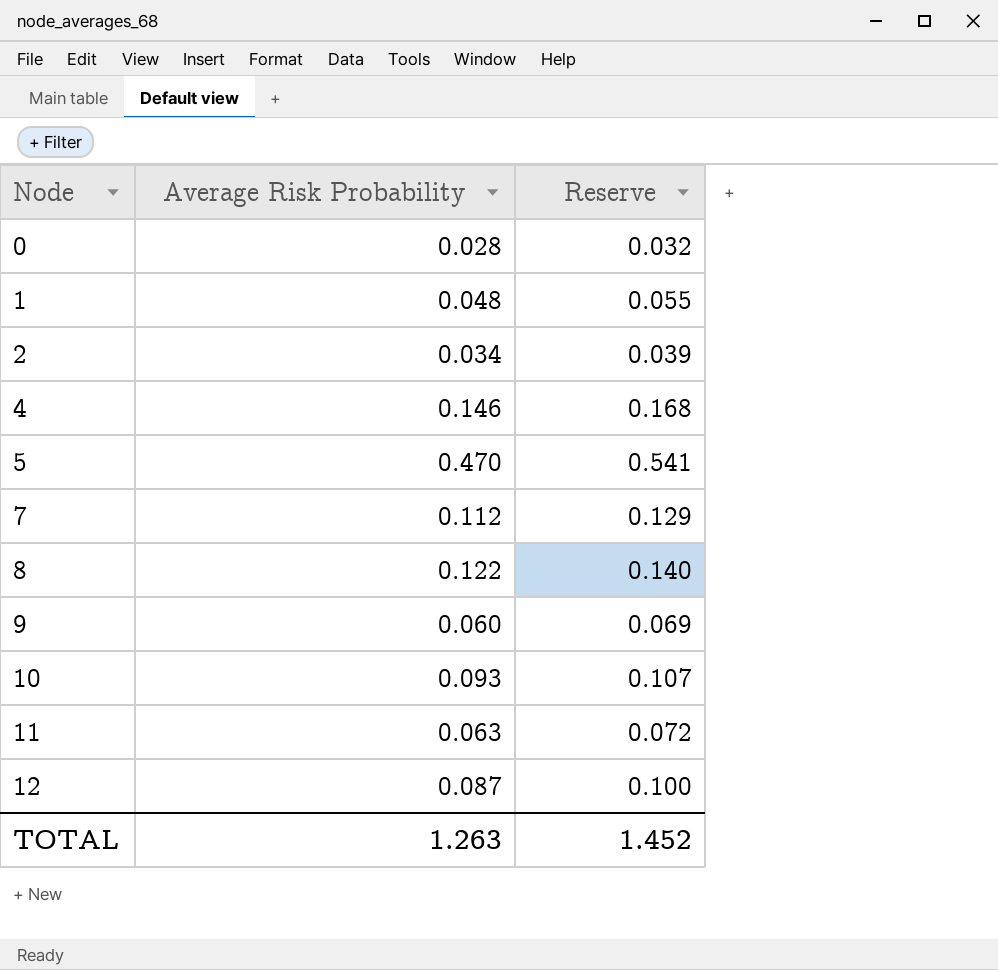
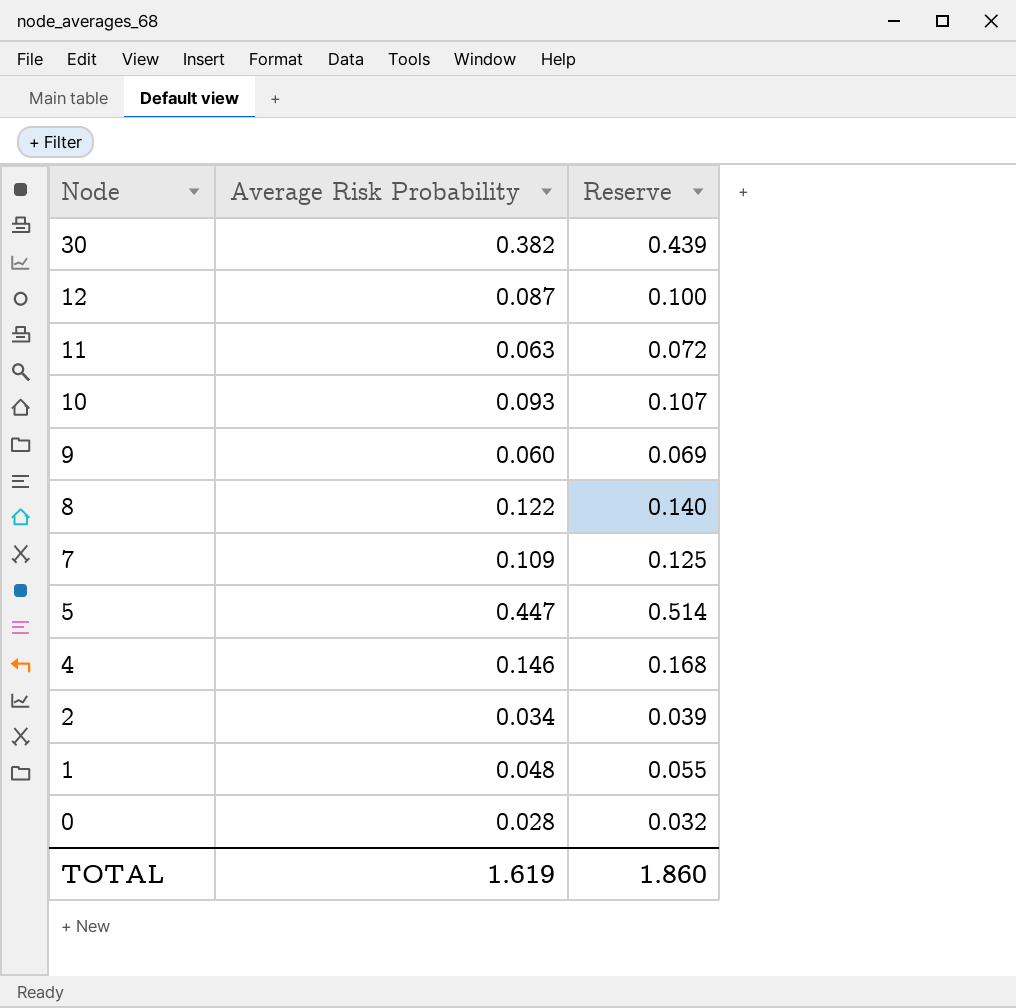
row order: Node ascending -> Node descending
row 30: none -> 0.382 | 0.439
7 | Average Risk Probability: 0.112 -> 0.109
7 | Reserve: 0.129 -> 0.125
5 | Average Risk Probability: 0.470 -> 0.447
5 | Reserve: 0.541 -> 0.514
TOTAL | Average Risk Probability: 1.263 -> 1.619
TOTAL | Reserve: 1.452 -> 1.860

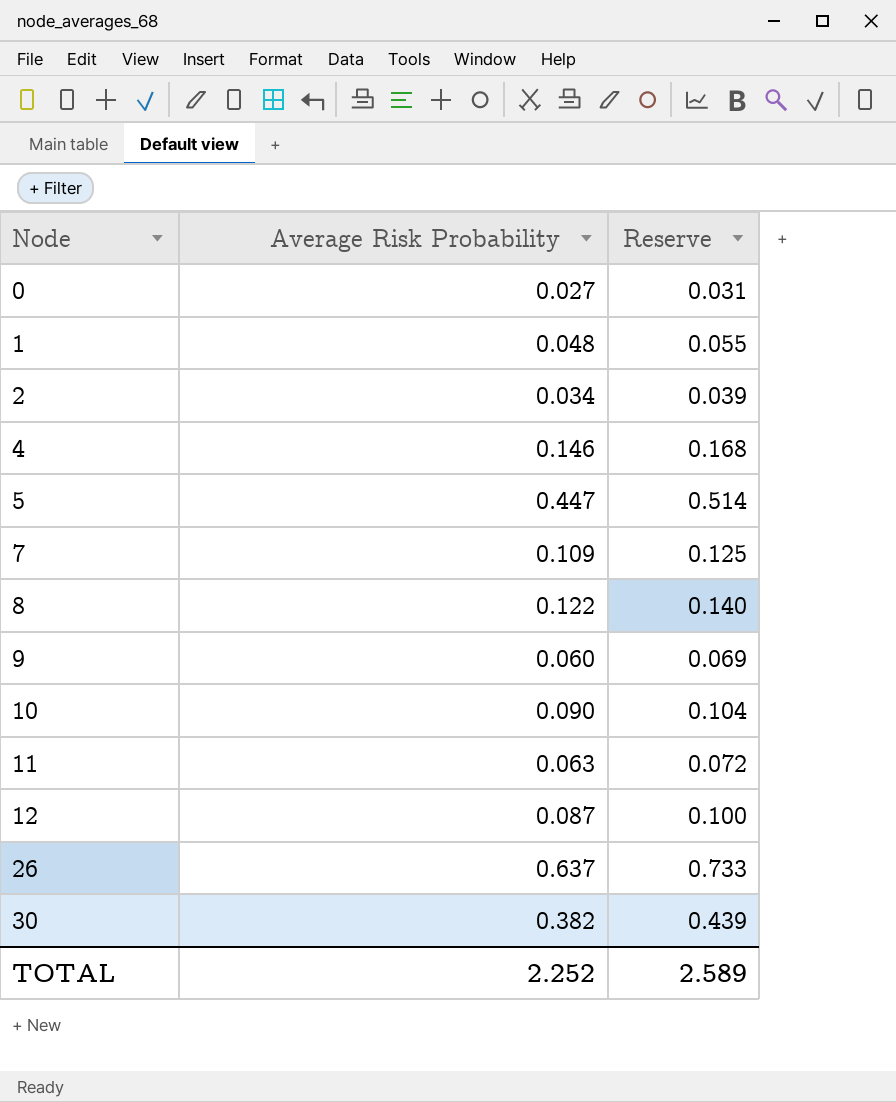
row order: Node descending -> Node ascending
0 | Average Risk Probability: 0.028 -> 0.027
0 | Reserve: 0.032 -> 0.031
10 | Average Risk Probability: 0.093 -> 0.090
10 | Reserve: 0.107 -> 0.104
row 26: none -> 0.637 | 0.733
TOTAL | Average Risk Probability: 1.619 -> 2.252
TOTAL | Reserve: 1.860 -> 2.589

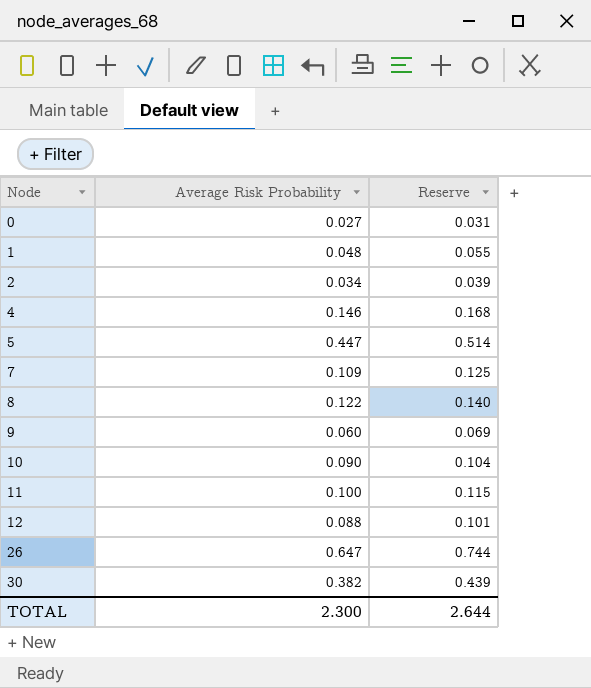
11 | Average Risk Probability: 0.063 -> 0.100
11 | Reserve: 0.072 -> 0.115
12 | Average Risk Probability: 0.087 -> 0.088
12 | Reserve: 0.100 -> 0.101
26 | Average Risk Probability: 0.637 -> 0.647
26 | Reserve: 0.733 -> 0.744
TOTAL | Average Risk Probability: 2.252 -> 2.300
TOTAL | Reserve: 2.589 -> 2.644

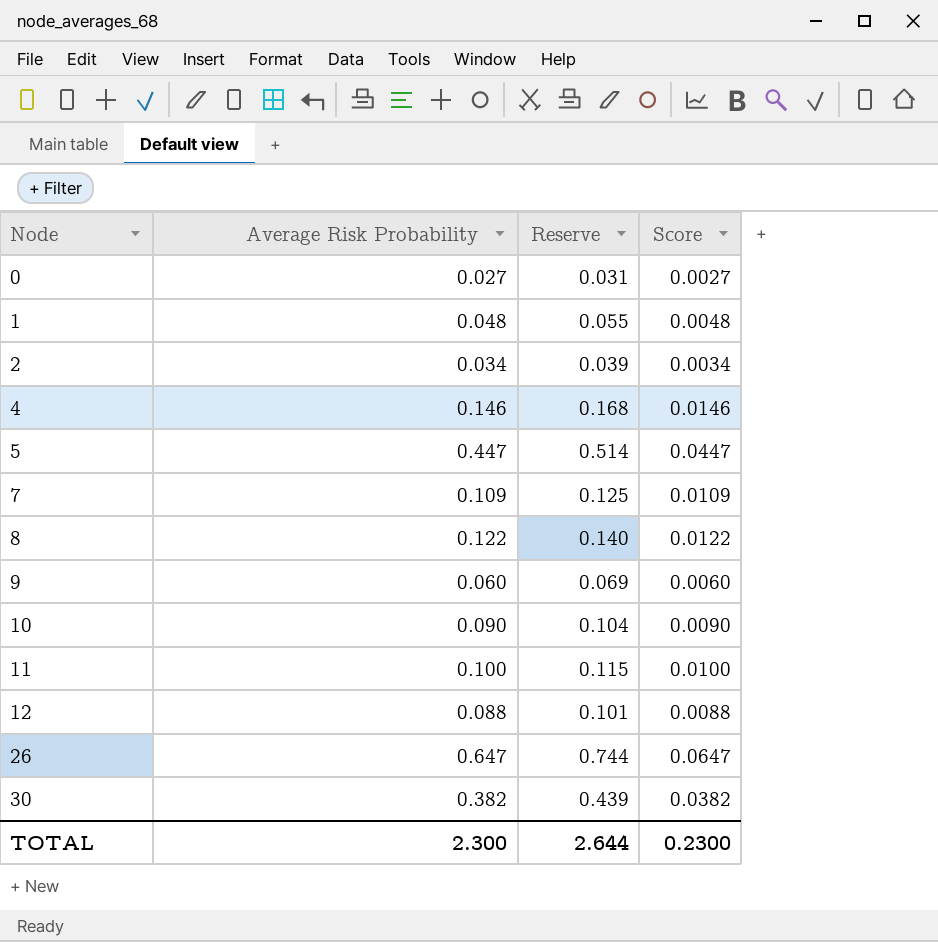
column Score | formula: none -> [Average Risk Probability] * 0.1

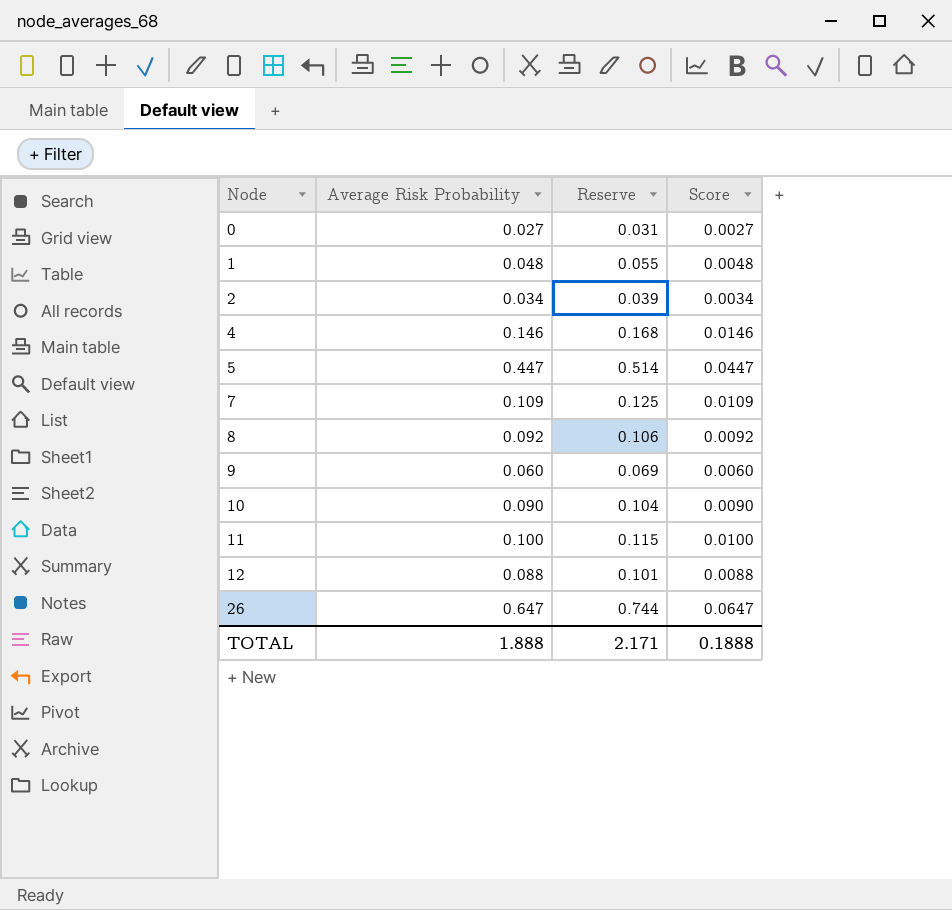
row 30: 0.382 | 0.439 | 0.0382 -> none
8 | Average Risk Probability: 0.122 -> 0.092
8 | Reserve: 0.140 -> 0.106
8 | Score: 0.0122 -> 0.0092
TOTAL | Average Risk Probability: 2.300 -> 1.888
TOTAL | Reserve: 2.644 -> 2.171
TOTAL | Score: 0.2300 -> 0.1888

